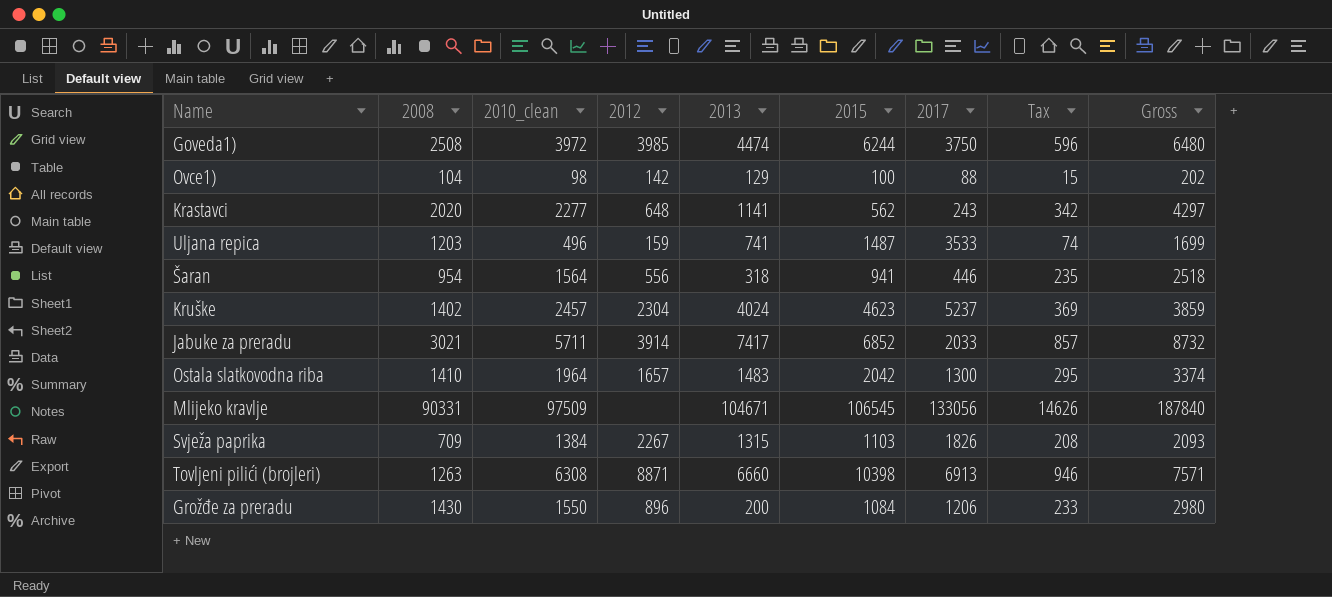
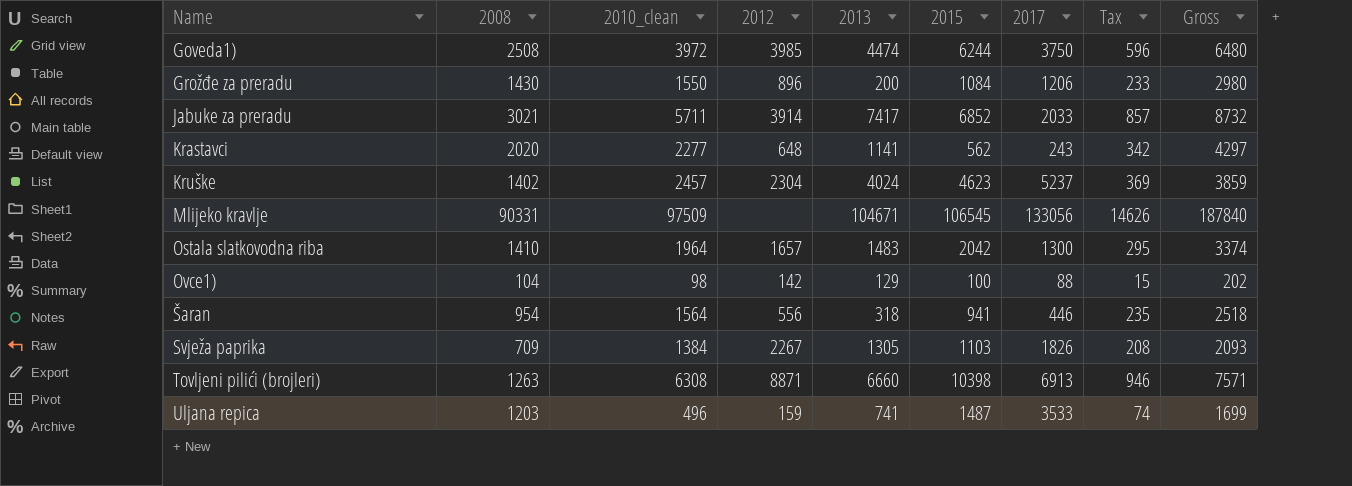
row order: none -> Name ascending
Svježa paprika | 2013: 1315 -> 1305

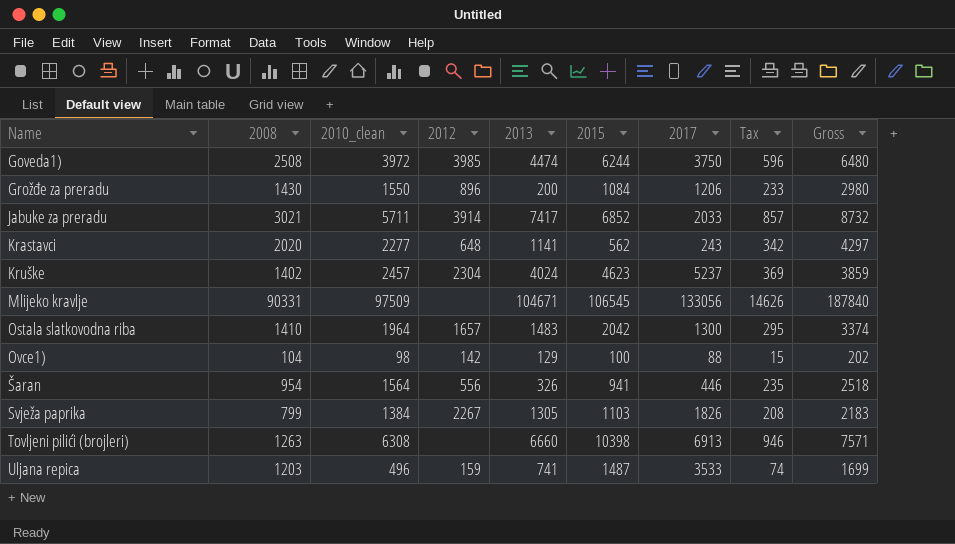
Šaran | 2013: 318 -> 326
Svježa paprika | 2008: 709 -> 799
Svježa paprika | Gross: 2093 -> 2183
Tovljeni pilići (brojleri) | 2012: 8871 -> none

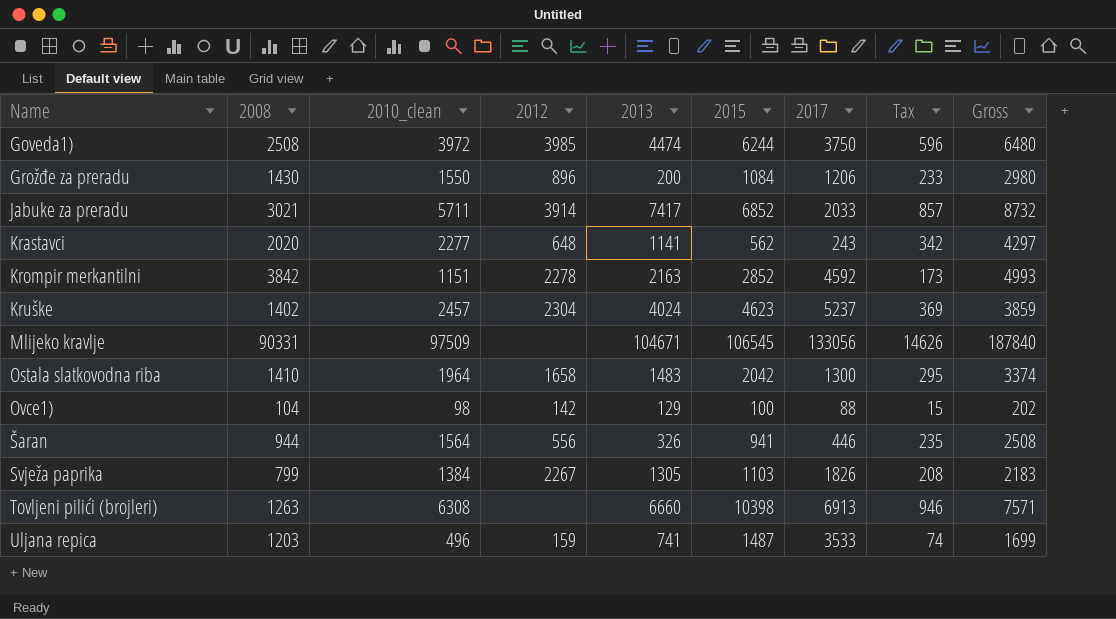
row Krompir merkantilni: none -> 3842 | 1151 | 2278 | 2163 | 2852 | 4592 | 173 | 4993
Ostala slatkovodna riba | 2012: 1657 -> 1658
Šaran | 2008: 954 -> 944
Šaran | Gross: 2518 -> 2508

